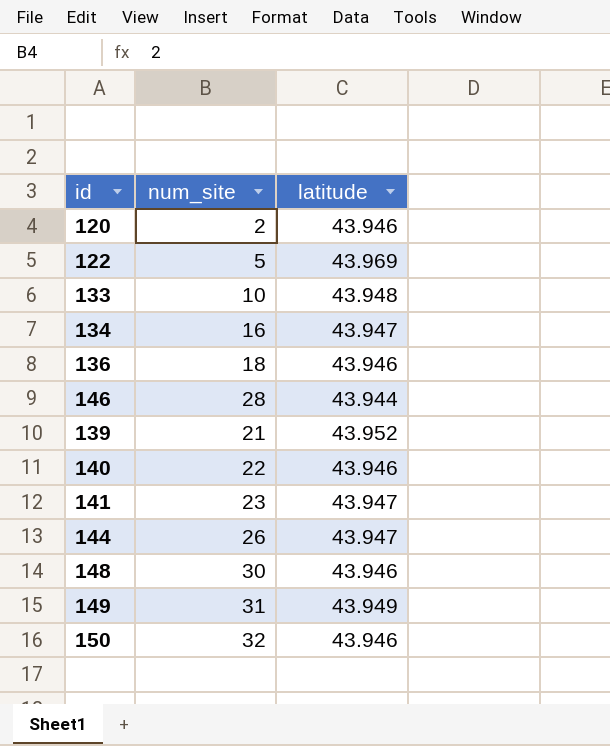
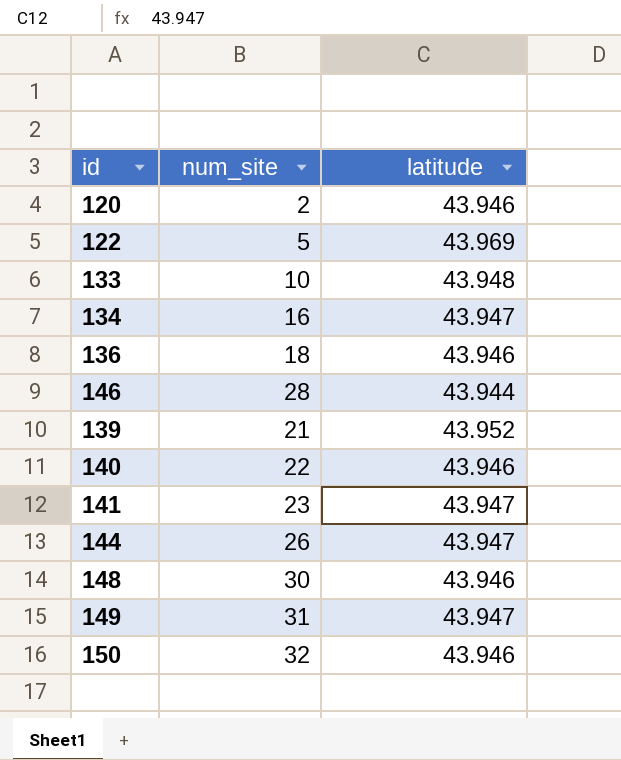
149 | latitude: 43.949 -> 43.947

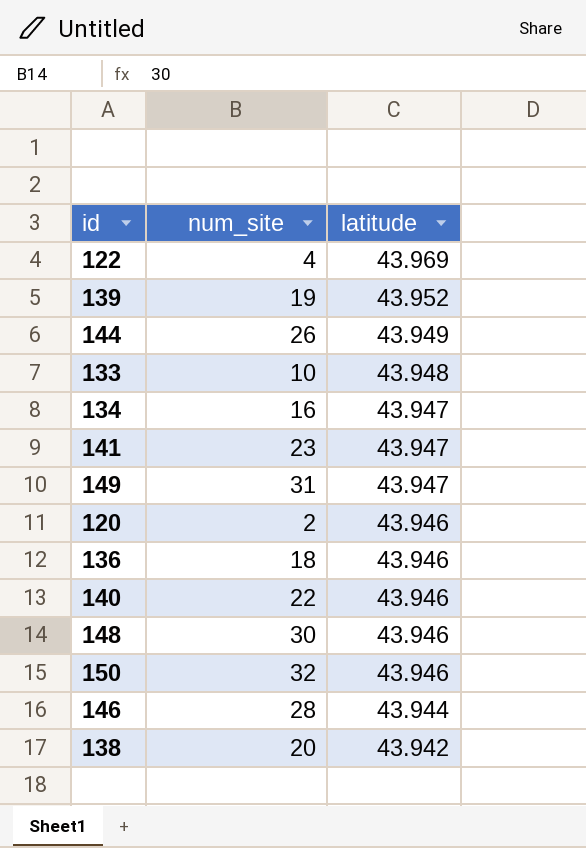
row order: none -> latitude descending
122 | num_site: 5 -> 4
139 | num_site: 21 -> 19
144 | latitude: 43.947 -> 43.949
row 138: none -> 20 | 43.942

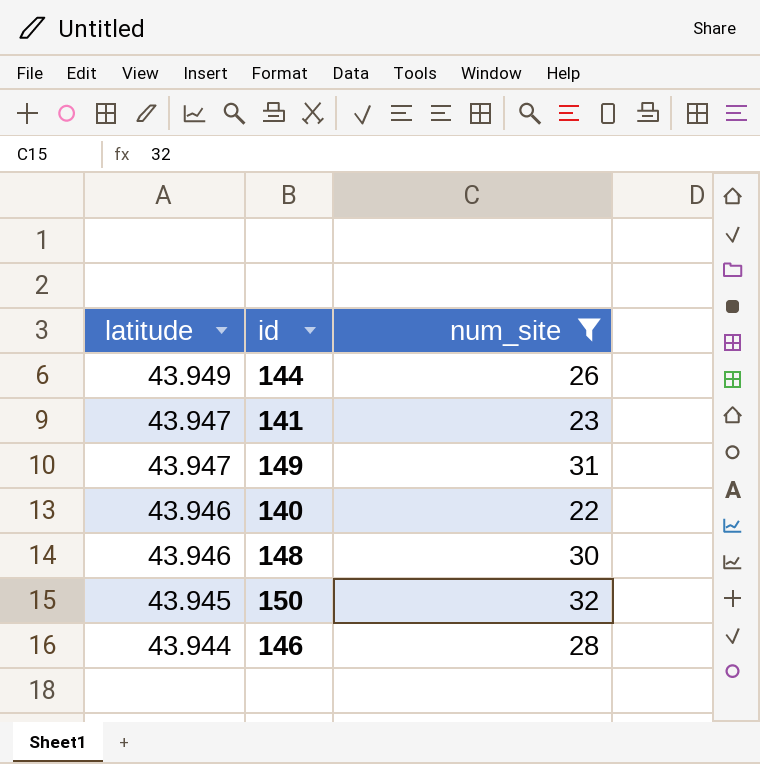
filter: none -> num_site >= 22
column latitude | position: 3 -> 1
150 | latitude: 43.946 -> 43.945

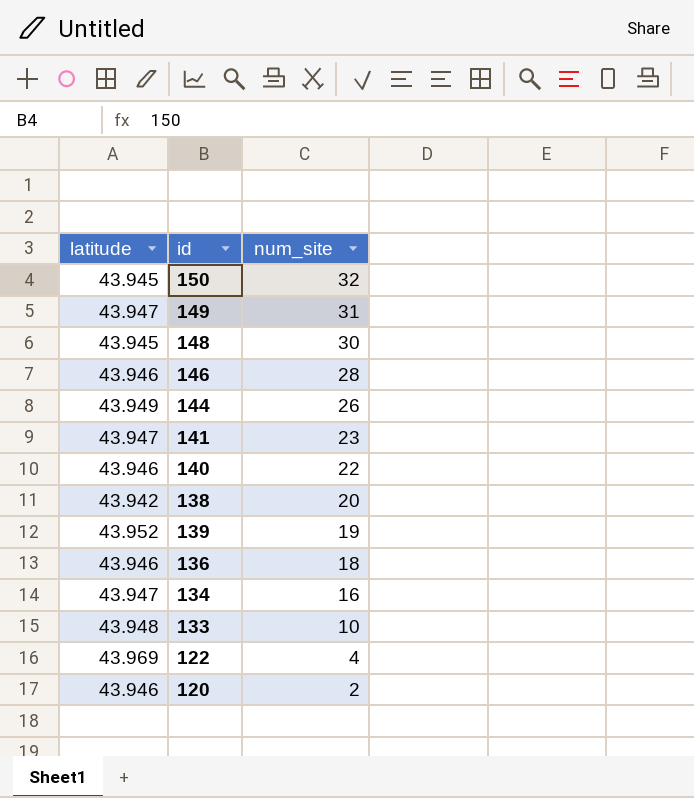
filter: num_site >= 22 -> none
row order: latitude descending -> num_site descending
148 | latitude: 43.946 -> 43.945
146 | latitude: 43.944 -> 43.946

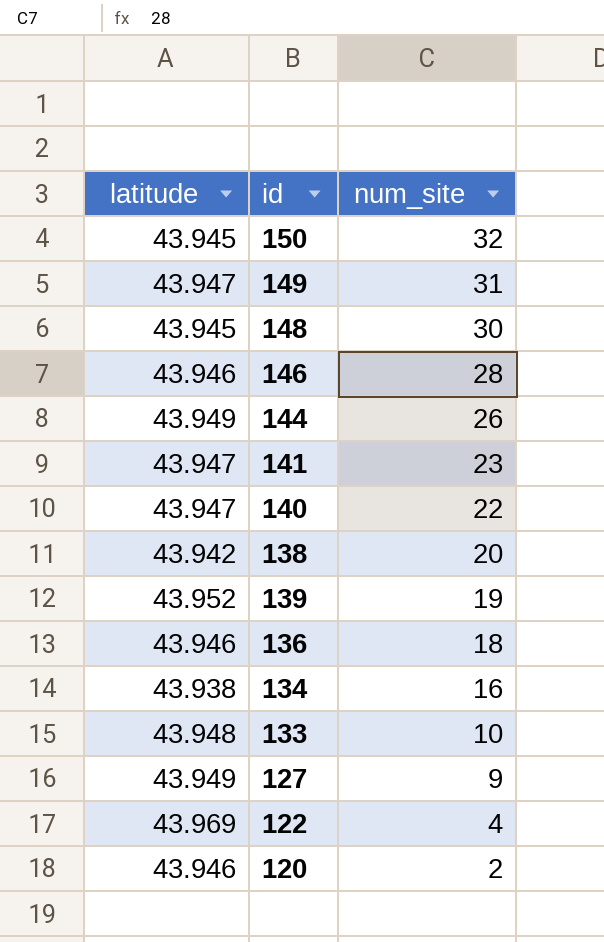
140 | latitude: 43.946 -> 43.947
134 | latitude: 43.947 -> 43.938
row 127: none -> 43.949 | 9

